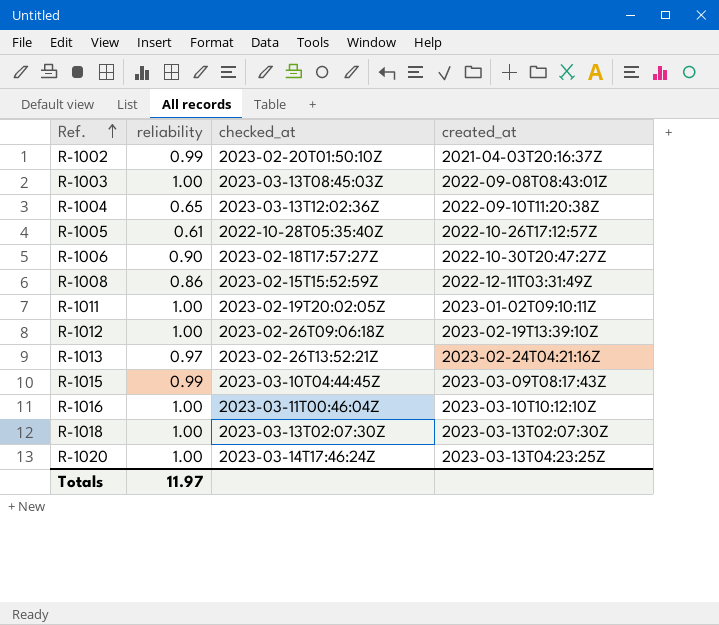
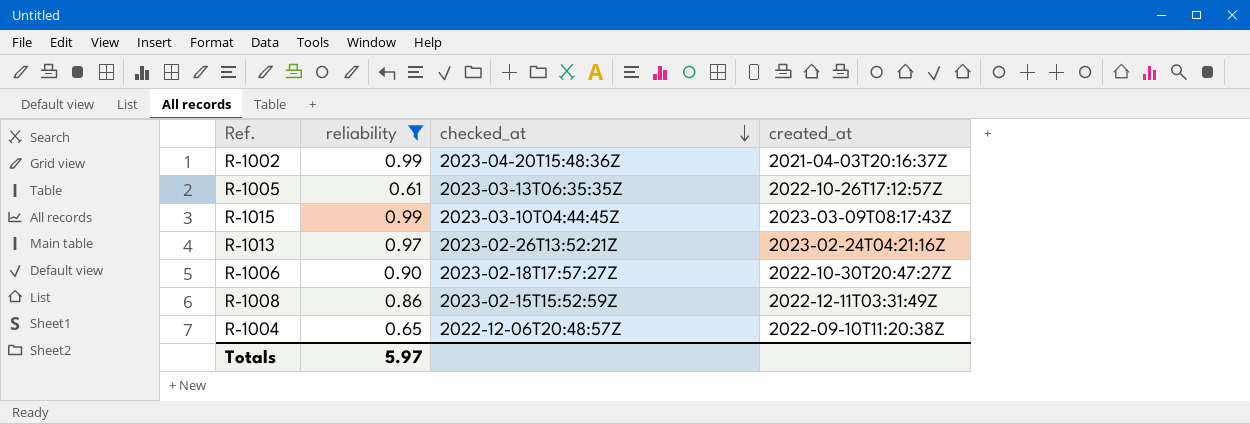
filter: none -> reliability != 1.00
row order: Ref. ascending -> checked_at descending
R-1002 | checked_at: 2023-02-20T01:50:10Z -> 2023-04-20T15:48:36Z
R-1005 | checked_at: 2022-10-28T05:35:40Z -> 2023-03-13T06:35:35Z
R-1004 | checked_at: 2023-03-13T12:02:36Z -> 2022-12-06T20:48:57Z
Totals | reliability: 11.97 -> 5.97

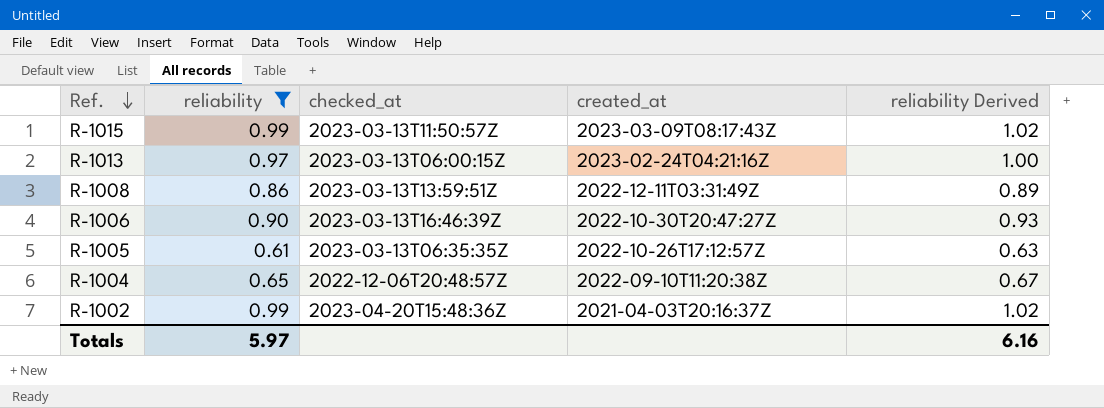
row order: checked_at descending -> Ref. descending
column reliability Derived | formula: none -> [reliability] * 1.03
R-1015 | checked_at: 2023-03-10T04:44:45Z -> 2023-03-13T11:50:57Z
R-1013 | checked_at: 2023-02-26T13:52:21Z -> 2023-03-13T06:00:15Z
R-1008 | checked_at: 2023-02-15T15:52:59Z -> 2023-03-13T13:59:51Z
R-1006 | checked_at: 2023-02-18T17:57:27Z -> 2023-03-13T16:46:39Z

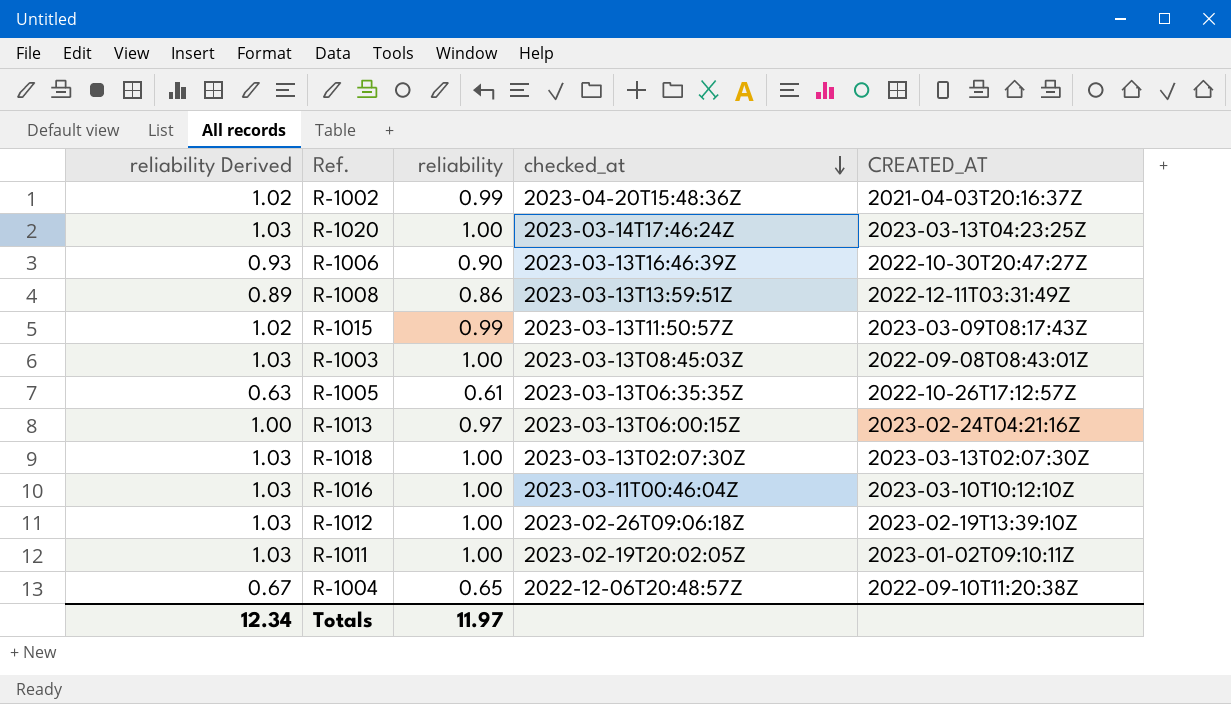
filter: reliability != 1.00 -> none
row order: Ref. descending -> checked_at descending
column reliability Derived | position: 5 -> 1
column name: created_at -> CREATED_AT
Totals | reliability Derived: 6.16 -> 12.34
Totals | reliability: 5.97 -> 11.97

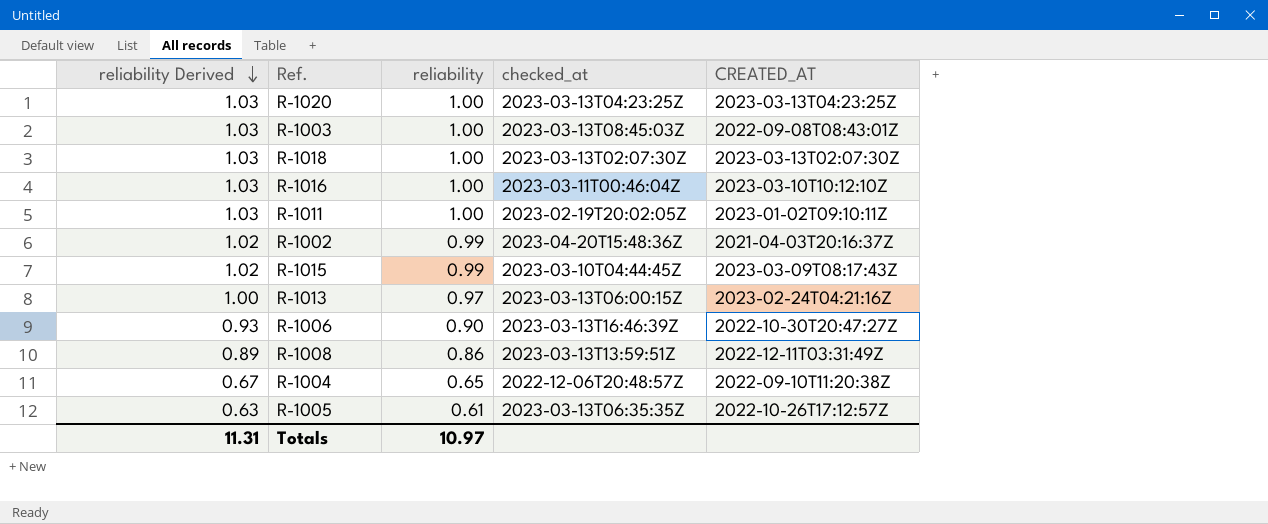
row order: checked_at descending -> reliability Derived descending
row R-1012: 1.03 | 1.00 | 2023-02-26T09:06:18Z | 2023-02-19T13:39:10Z -> none
R-1020 | checked_at: 2023-03-14T17:46:24Z -> 2023-03-13T04:23:25Z
R-1015 | checked_at: 2023-03-13T11:50:57Z -> 2023-03-10T04:44:45Z
Totals | reliability Derived: 12.34 -> 11.31
Totals | reliability: 11.97 -> 10.97

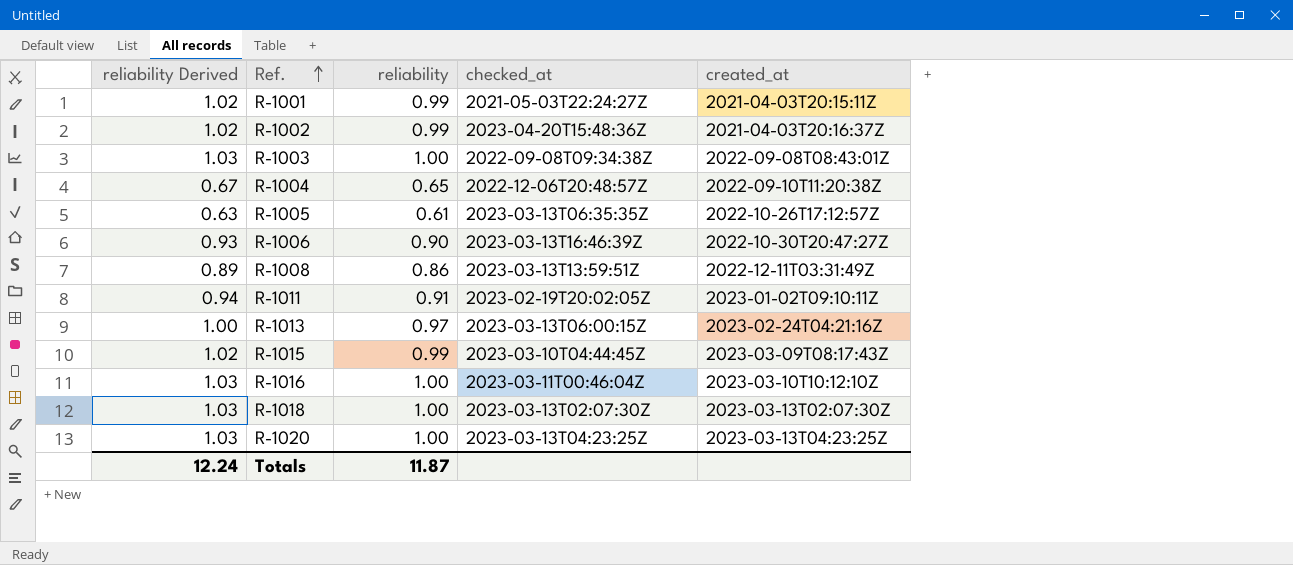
row order: reliability Derived descending -> Ref. ascending
column name: CREATED_AT -> created_at
row R-1001: none -> 1.02 | 0.99 | 2021-05-03T22:24:27Z | 2021-04-03T20:15:11Z
R-1003 | checked_at: 2023-03-13T08:45:03Z -> 2022-09-08T09:34:38Z
R-1011 | reliability Derived: 1.03 -> 0.94
R-1011 | reliability: 1.00 -> 0.91
Totals | reliability Derived: 11.31 -> 12.24
Totals | reliability: 10.97 -> 11.87

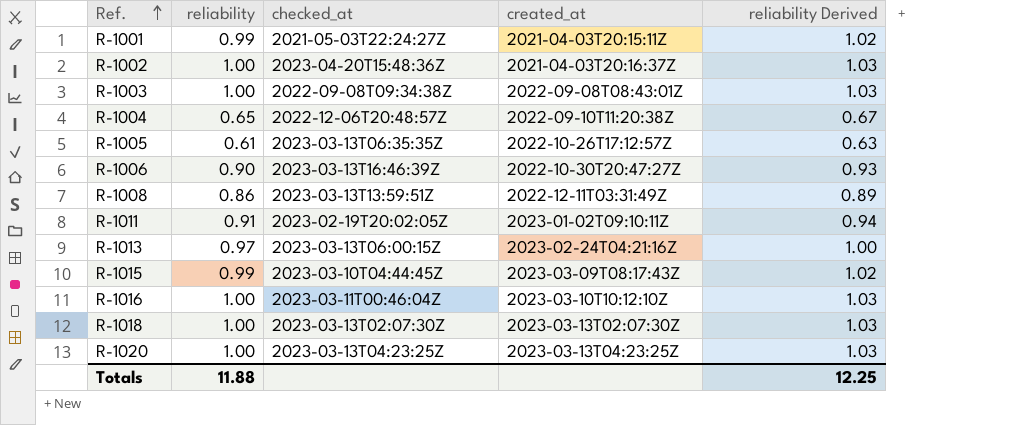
column reliability Derived | position: 1 -> 5
R-1002 | reliability: 0.99 -> 1.00
R-1002 | reliability Derived: 1.02 -> 1.03
Totals | reliability: 11.87 -> 11.88
Totals | reliability Derived: 12.24 -> 12.25

